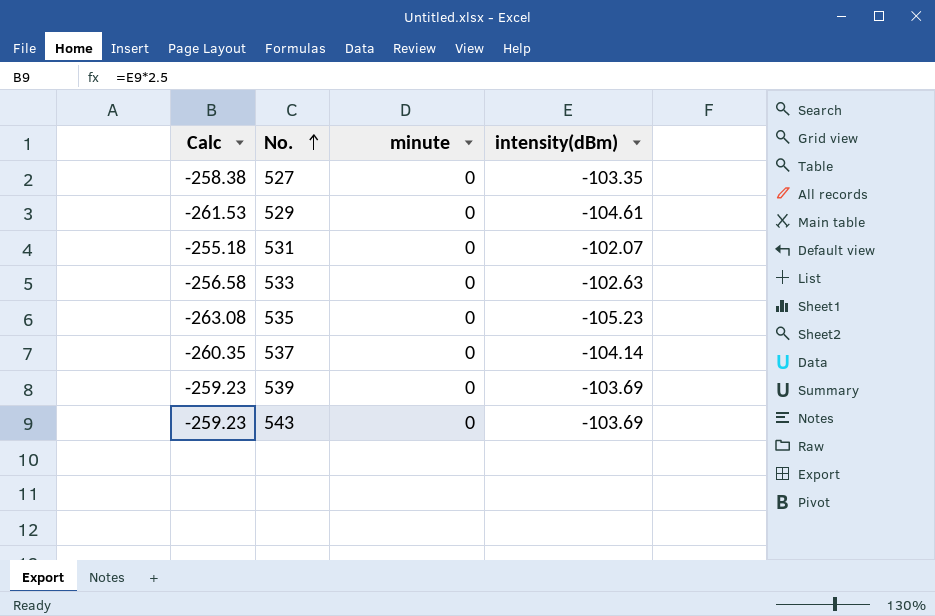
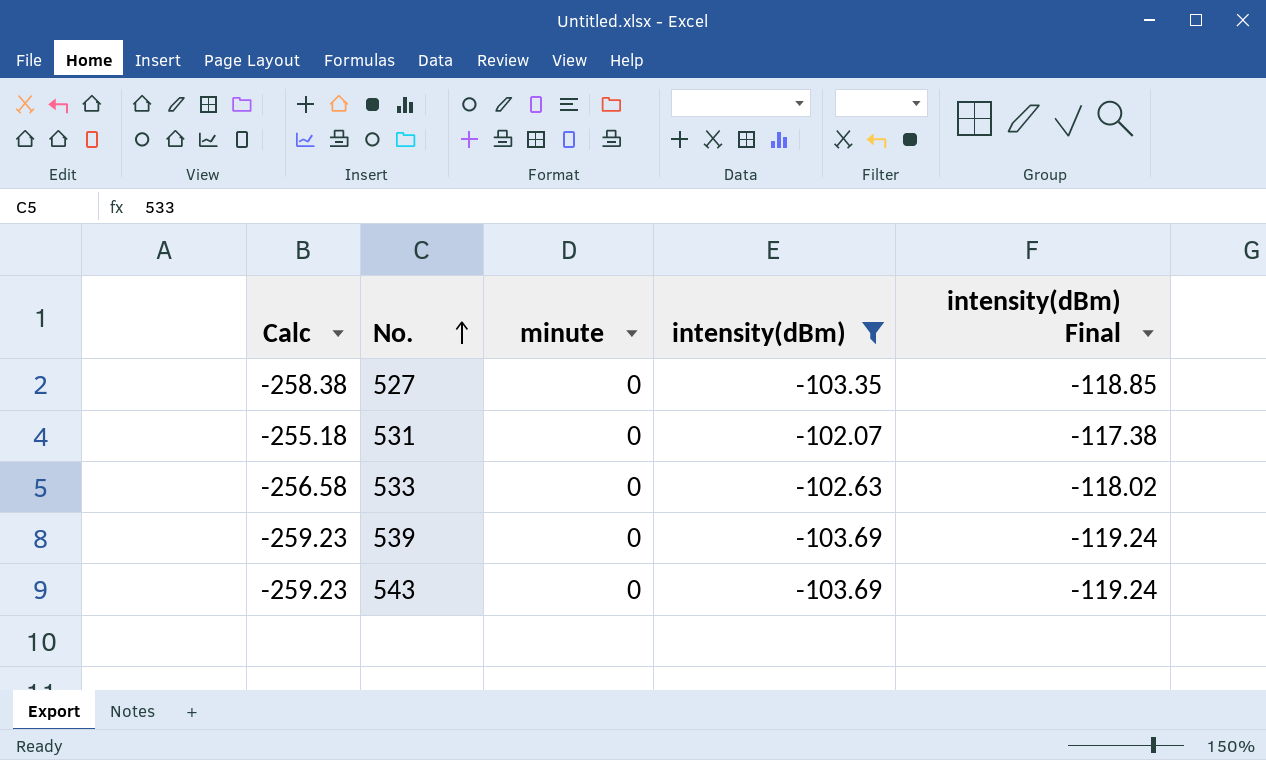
filter: none -> intensity(dBm) >= -103.69
column intensity(dBm) Final | formula: none -> [intensity(dBm)] * 1.15

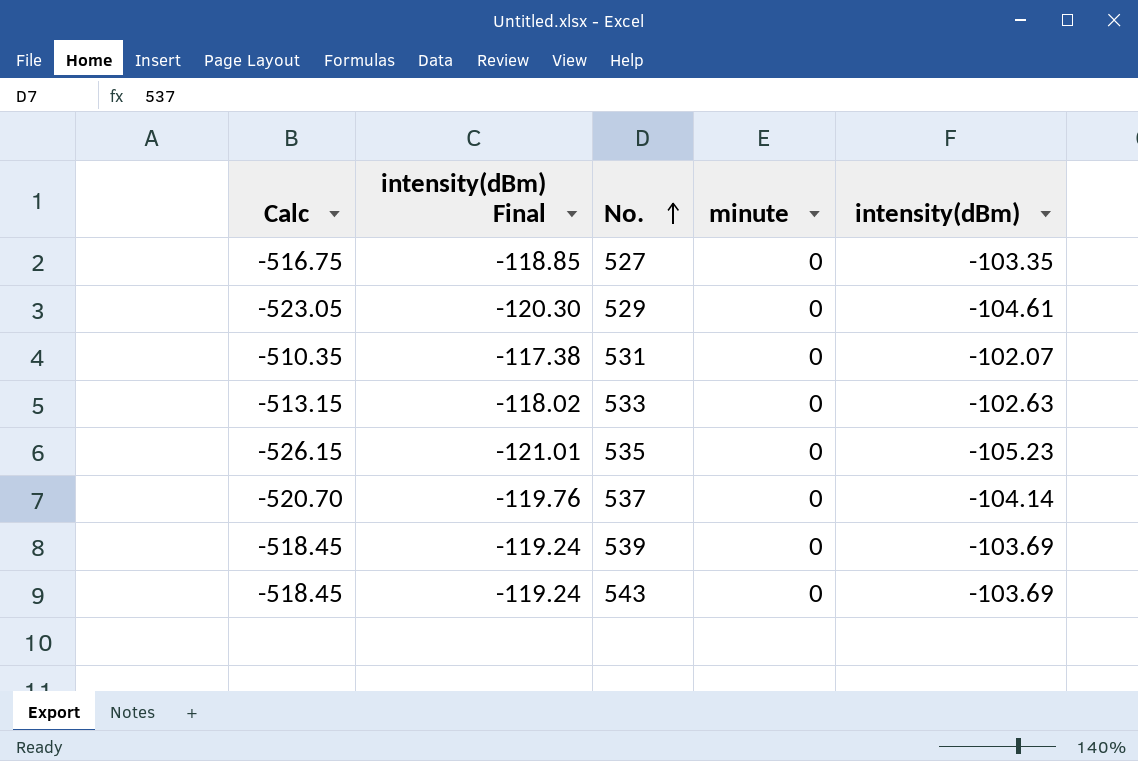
filter: intensity(dBm) >= -103.69 -> none
column Calc | formula: [intensity(dBm)] * 2.5 -> [intensity(dBm)] * 5
column intensity(dBm) Final | position: 5 -> 2

